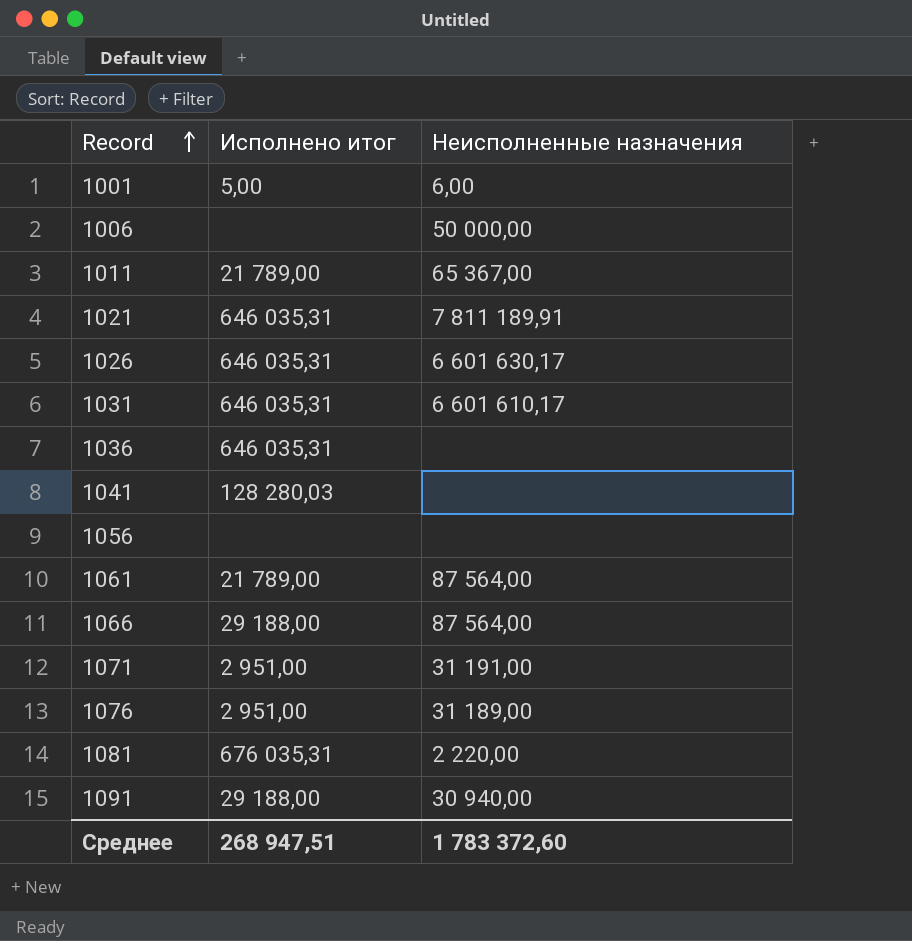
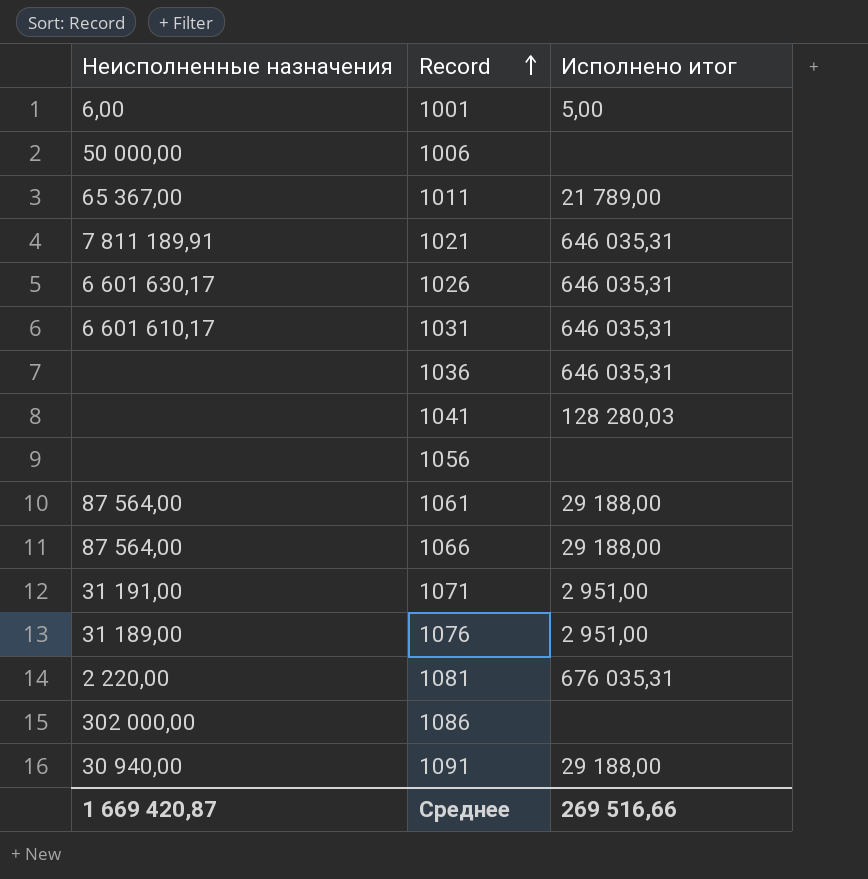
column Неисполненные назначения | position: 3 -> 1
1061 | Исполнено итог: 21 789,00 -> 29 188,00
row 1086: none -> 302 000,00 | none
Среднее | Неисполненные назначения: 1 783 372,60 -> 1 669 420,87
Среднее | Исполнено итог: 268 947,51 -> 269 516,66

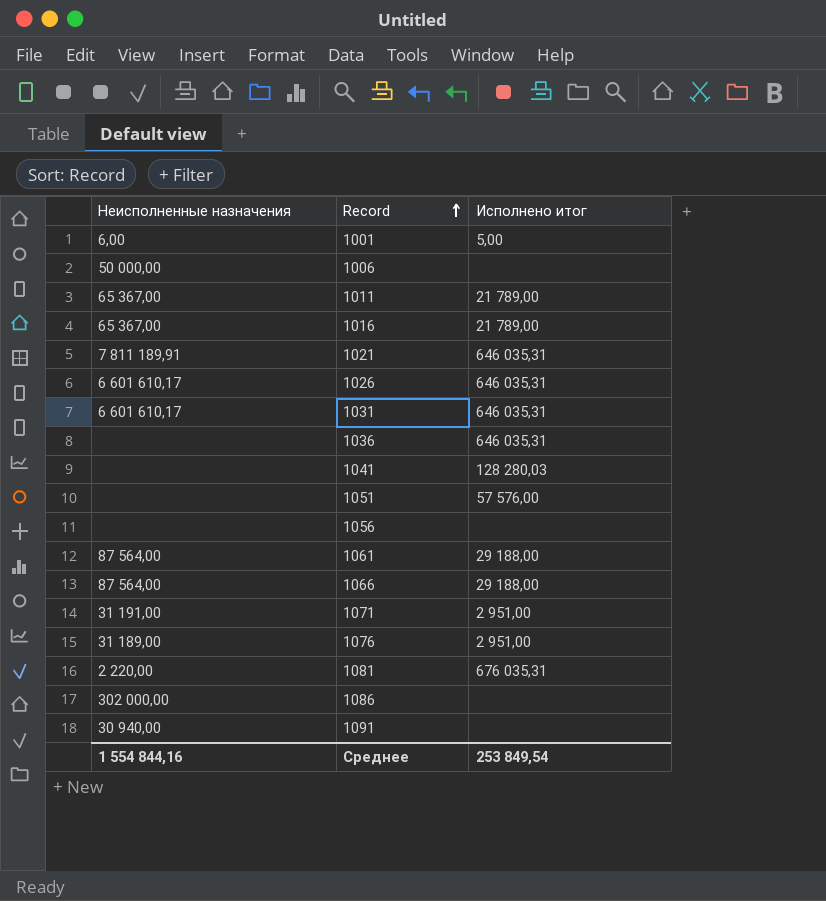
row 1016: none -> 65 367,00 | 21 789,00
1026 | Неисполненные назначения: 6 601 630,17 -> 6 601 610,17
row 1051: none -> none | 57 576,00
1091 | Исполнено итог: 29 188,00 -> none
Среднее | Неисполненные назначения: 1 669 420,87 -> 1 554 844,16
Среднее | Исполнено итог: 269 516,66 -> 253 849,54

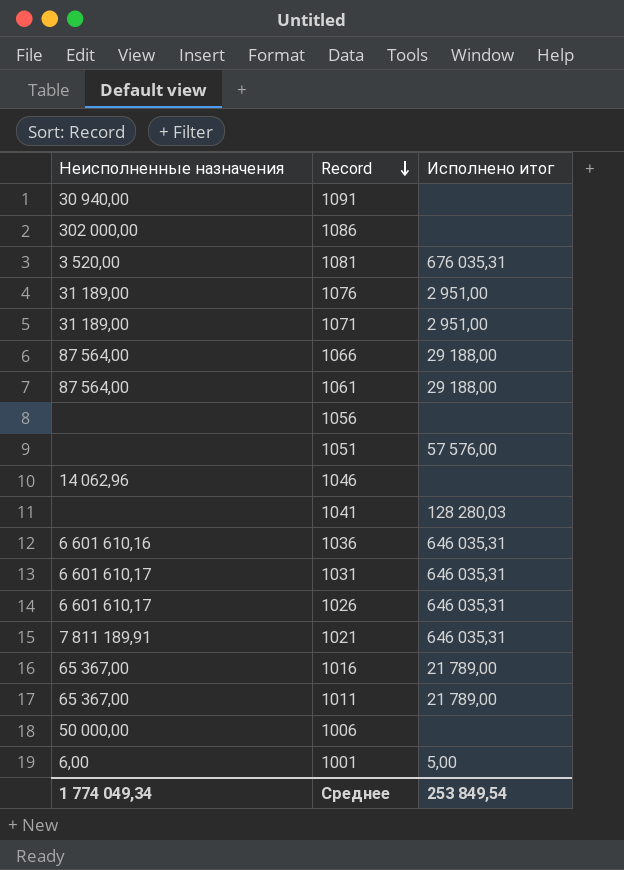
row order: Record ascending -> Record descending
1081 | Неисполненные назначения: 2 220,00 -> 3 520,00
1071 | Неисполненные назначения: 31 191,00 -> 31 189,00
row 1046: none -> 14 062,96 | none
1036 | Неисполненные назначения: none -> 6 601 610,16
Среднее | Неисполненные назначения: 1 554 844,16 -> 1 774 049,34

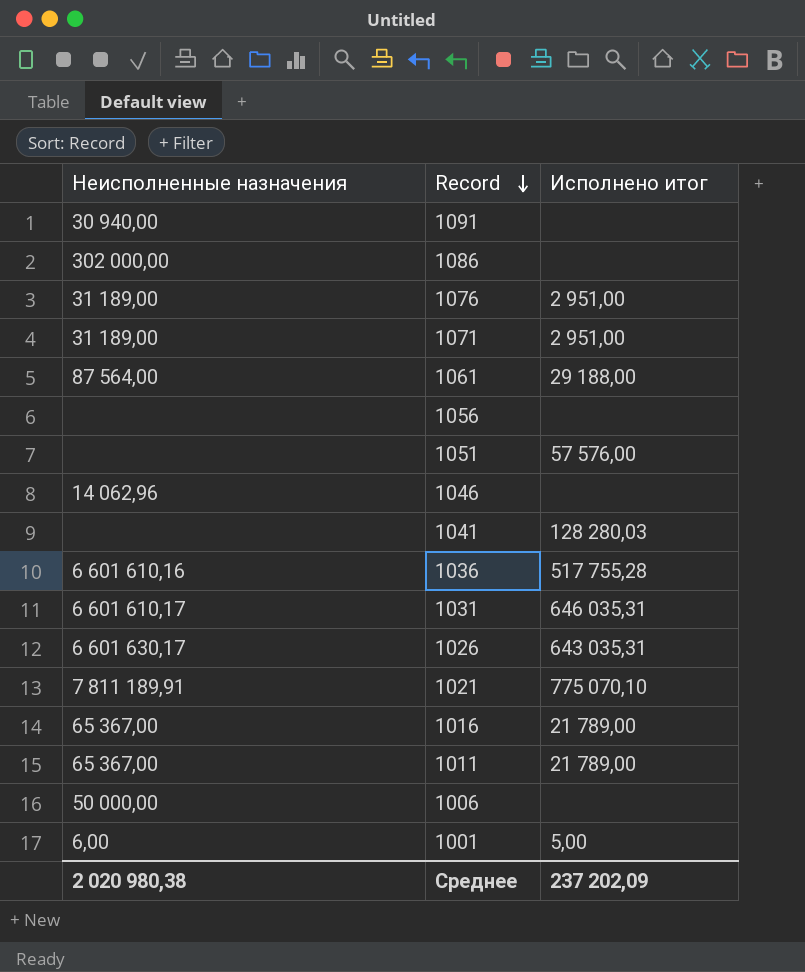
row 1081: 3 520,00 | 676 035,31 -> none
row 1066: 87 564,00 | 29 188,00 -> none
1036 | Исполнено итог: 646 035,31 -> 517 755,28
1026 | Неисполненные назначения: 6 601 610,17 -> 6 601 630,17
1026 | Исполнено итог: 646 035,31 -> 643 035,31
1021 | Исполнено итог: 646 035,31 -> 775 070,10
Среднее | Неисполненные назначения: 1 774 049,34 -> 2 020 980,38
Среднее | Исполнено итог: 253 849,54 -> 237 202,09

